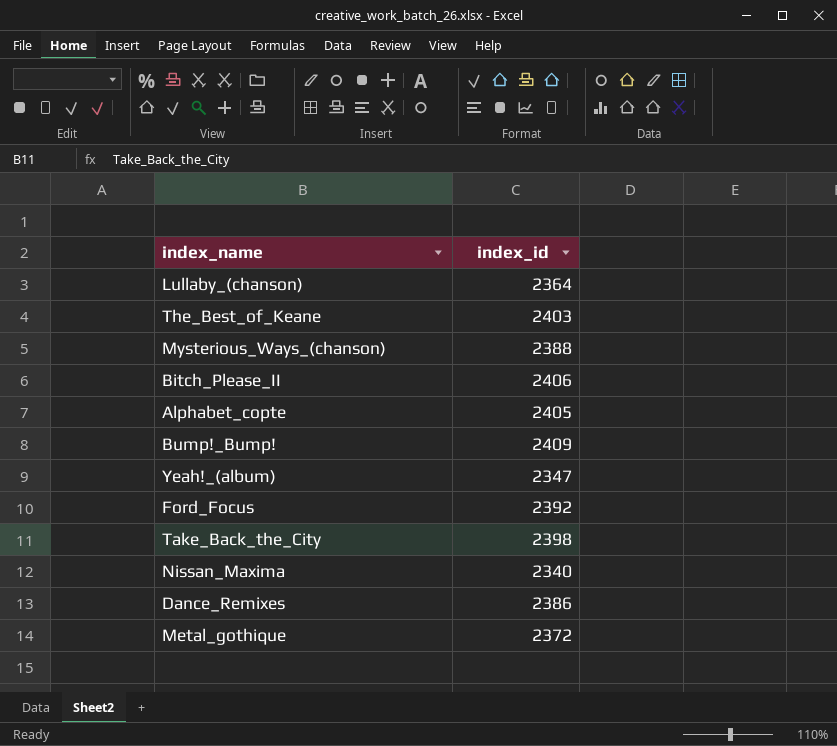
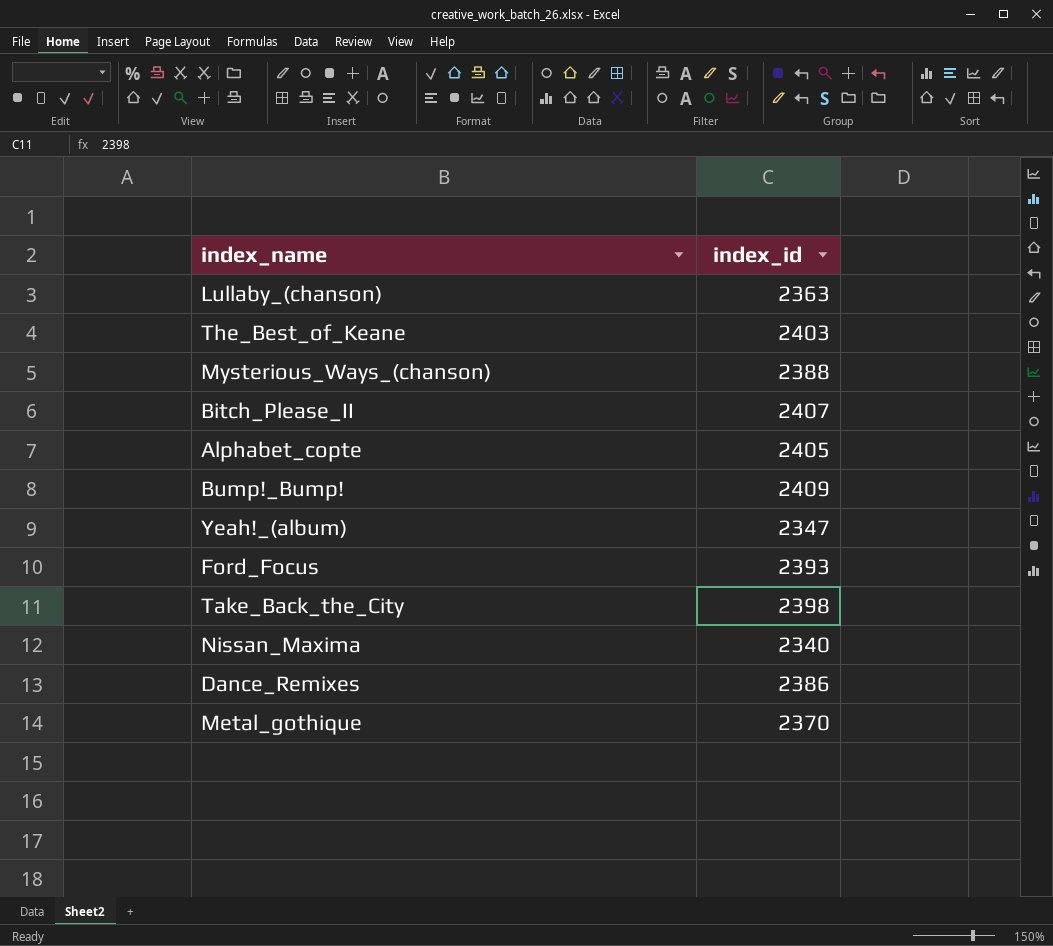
Lullaby_(chanson) | index_id: 2364 -> 2363
Bitch_Please_II | index_id: 2406 -> 2407
Ford_Focus | index_id: 2392 -> 2393
Metal_gothique | index_id: 2372 -> 2370

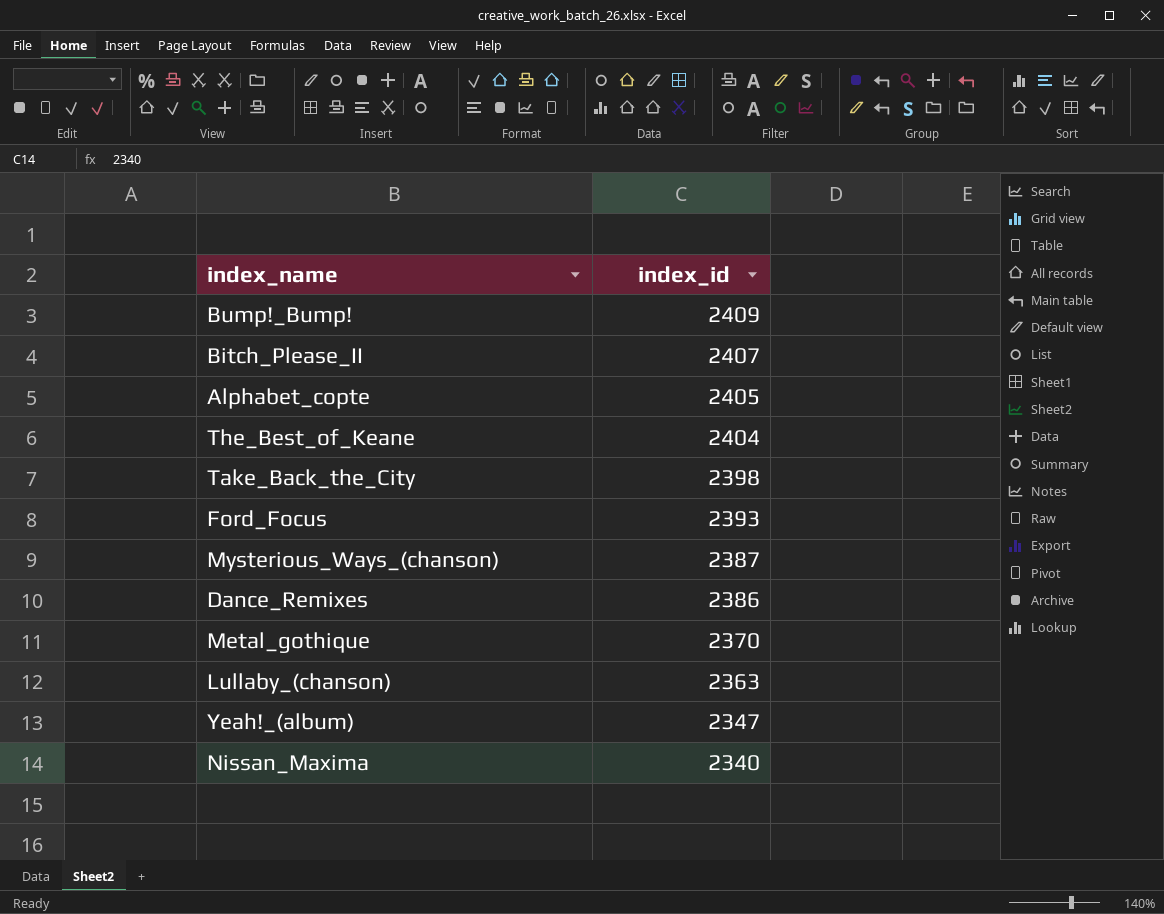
row order: none -> index_id descending
The_Best_of_Keane | index_id: 2403 -> 2404
Mysterious_Ways_(chanson) | index_id: 2388 -> 2387

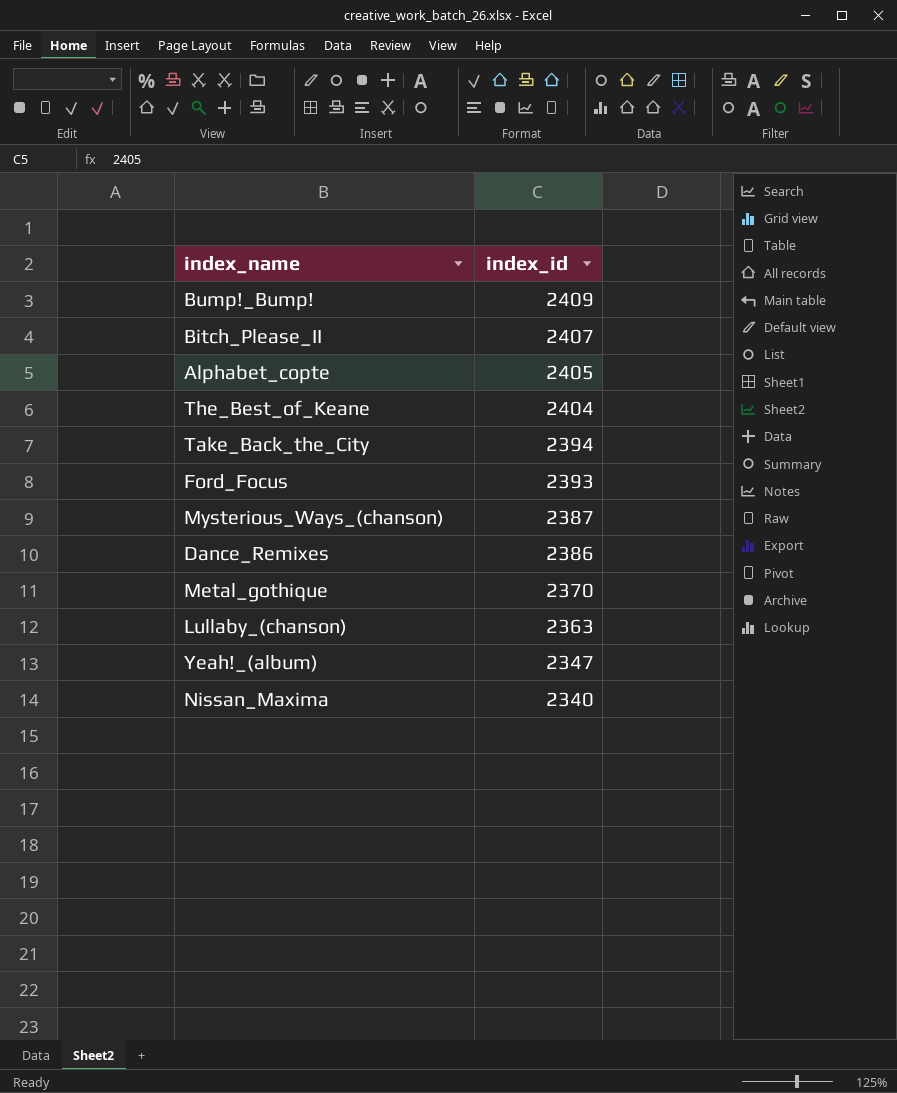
Take_Back_the_City | index_id: 2398 -> 2394

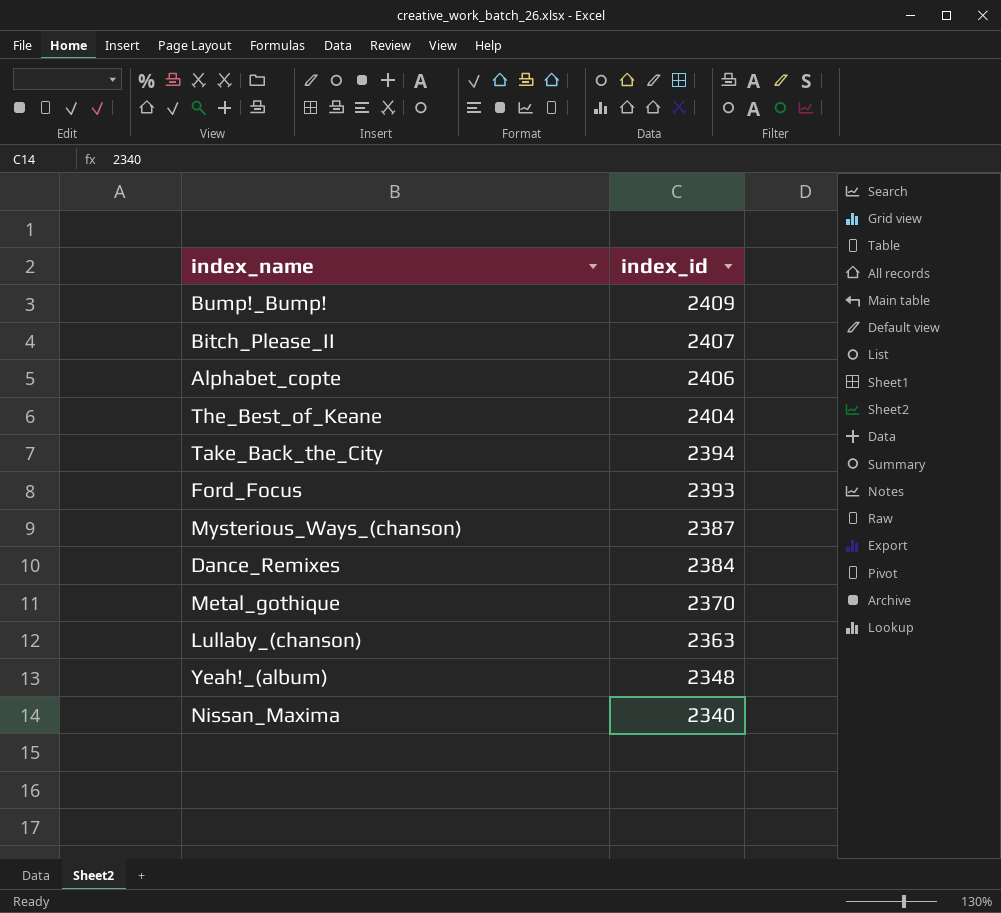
Alphabet_copte | index_id: 2405 -> 2406
Dance_Remixes | index_id: 2386 -> 2384
Yeah!_(album) | index_id: 2347 -> 2348

